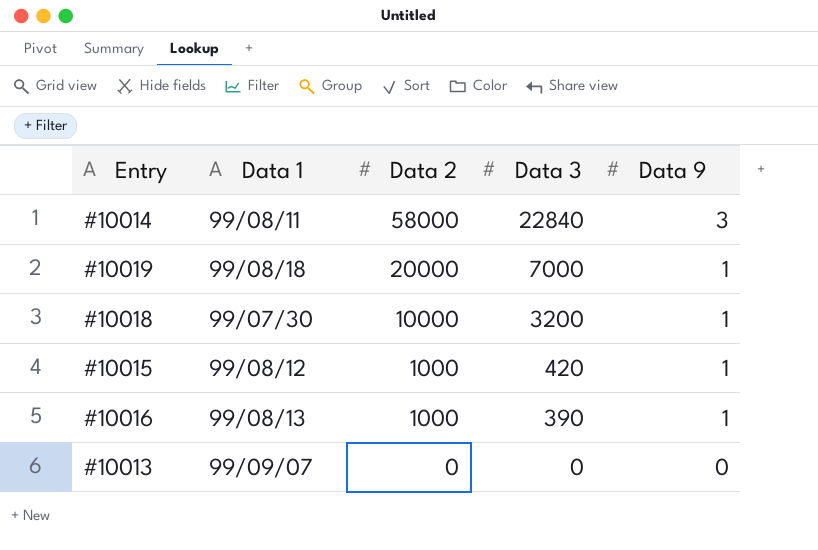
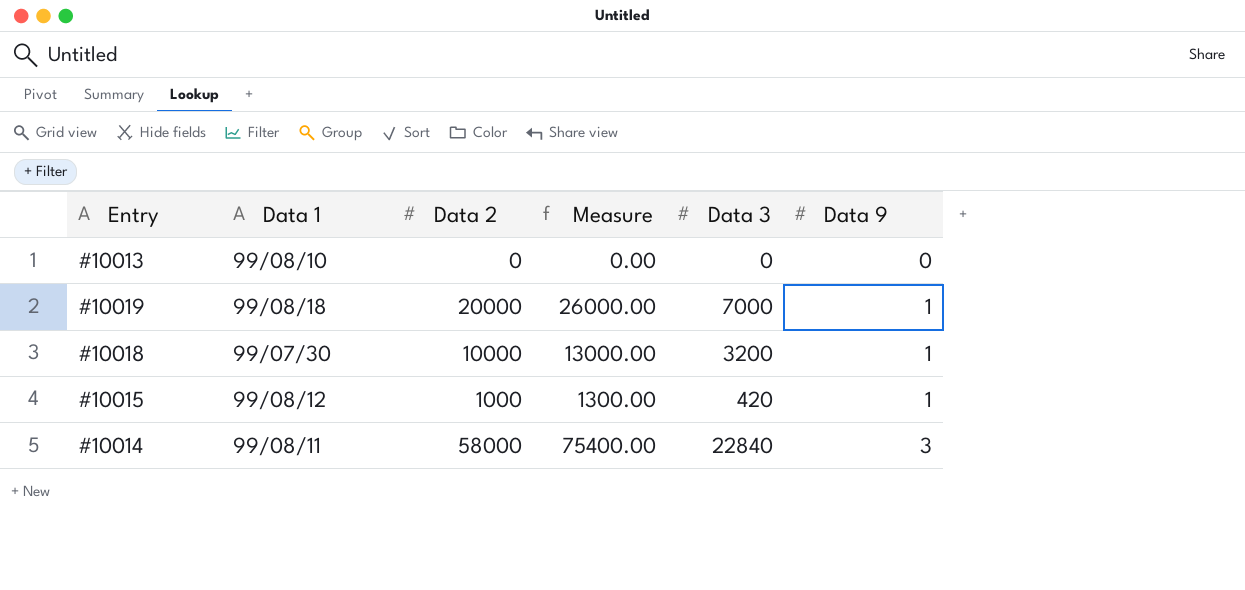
row order: Data 2 descending -> Data 9 ascending
column Measure | formula: none -> [Data 2] * 1.3
row #10016: 99/08/13 | 1000 | 390 | 1 -> none
#10013 | Data 1: 99/09/07 -> 99/08/10

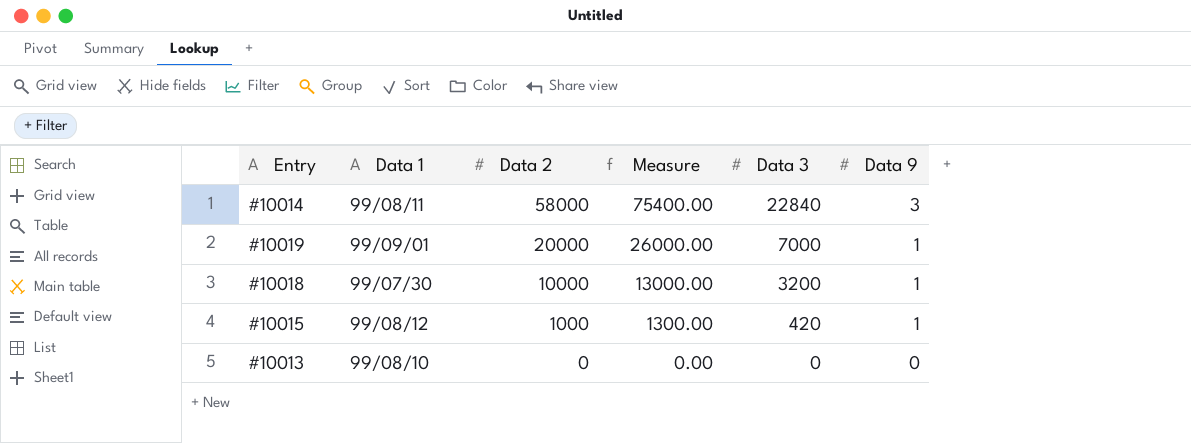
row order: Data 9 ascending -> Data 2 descending
#10019 | Data 1: 99/08/18 -> 99/09/01

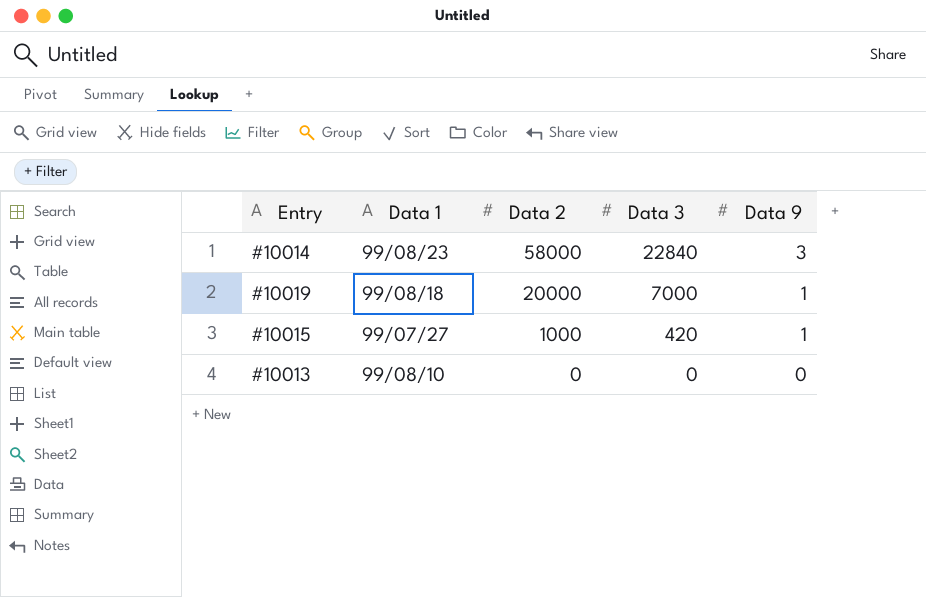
column Measure | formula: [Data 2] * 1.3 -> none
row #10018: 99/07/30 | 10000 | 13000.00 | 3200 | 1 -> none
#10014 | Data 1: 99/08/11 -> 99/08/23
#10019 | Data 1: 99/09/01 -> 99/08/18
#10015 | Data 1: 99/08/12 -> 99/07/27

